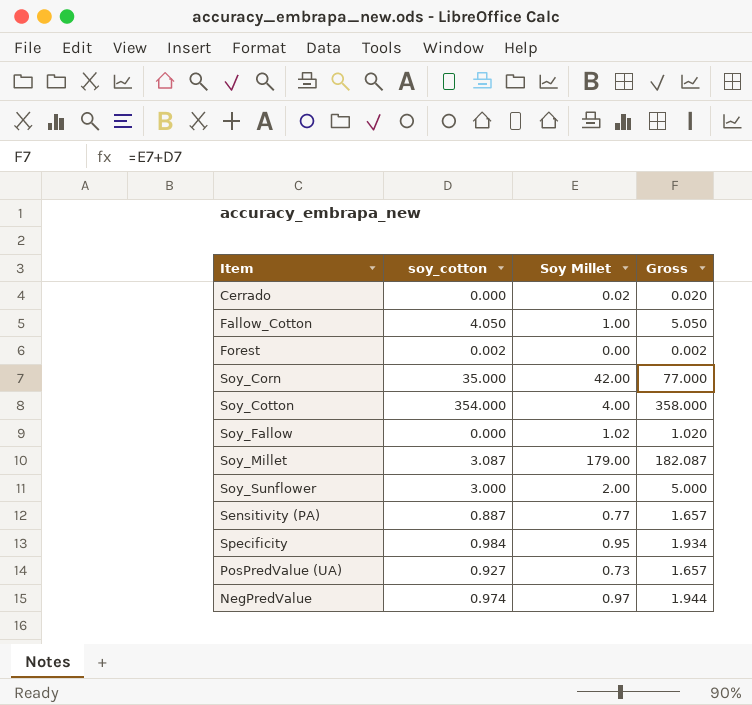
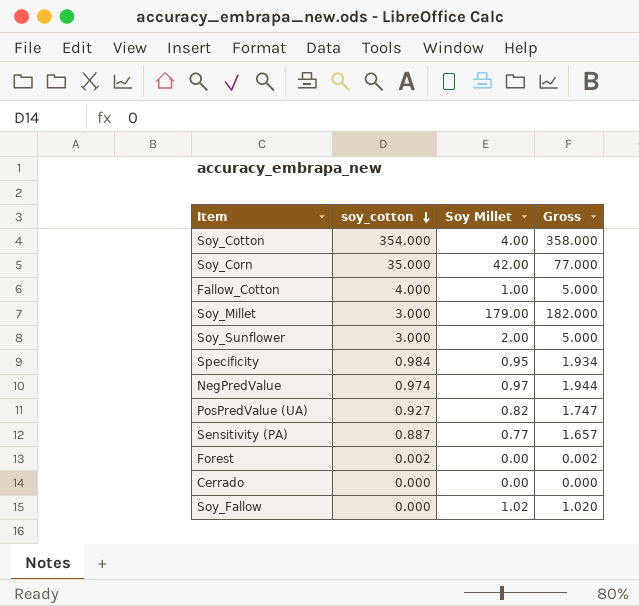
row order: none -> soy_cotton descending
Fallow_Cotton | soy_cotton: 4.050 -> 4.000
Fallow_Cotton | Gross: 5.050 -> 5.000
Soy_Millet | soy_cotton: 3.087 -> 3.000
Soy_Millet | Gross: 182.087 -> 182.000
PosPredValue (UA) | Soy Millet: 0.73 -> 0.82
PosPredValue (UA) | Gross: 1.657 -> 1.747
Cerrado | Soy Millet: 0.02 -> 0.00
Cerrado | Gross: 0.020 -> 0.000

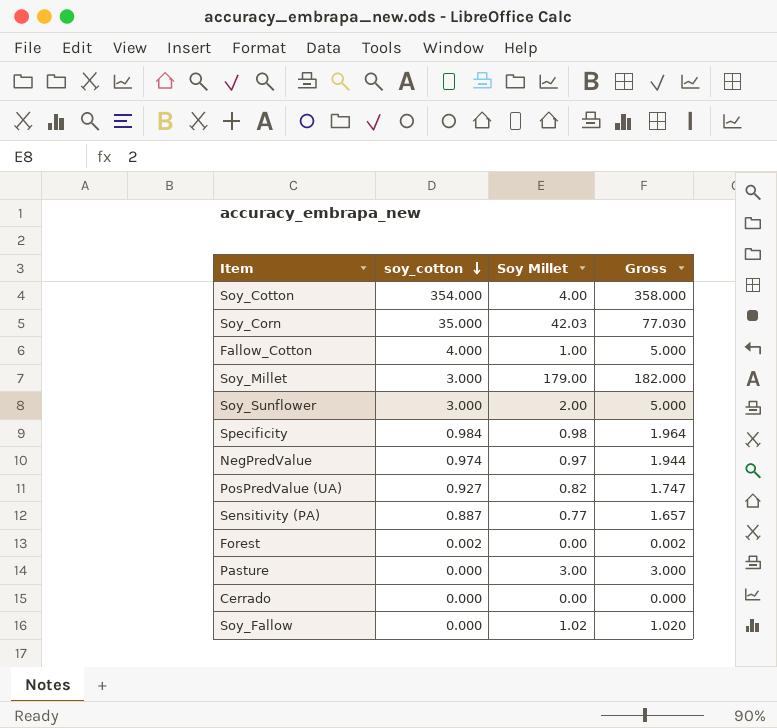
Soy_Corn | Soy Millet: 42.00 -> 42.03
Soy_Corn | Gross: 77.000 -> 77.030
Specificity | Soy Millet: 0.95 -> 0.98
Specificity | Gross: 1.934 -> 1.964
row Pasture: none -> 0.000 | 3.00 | 3.000

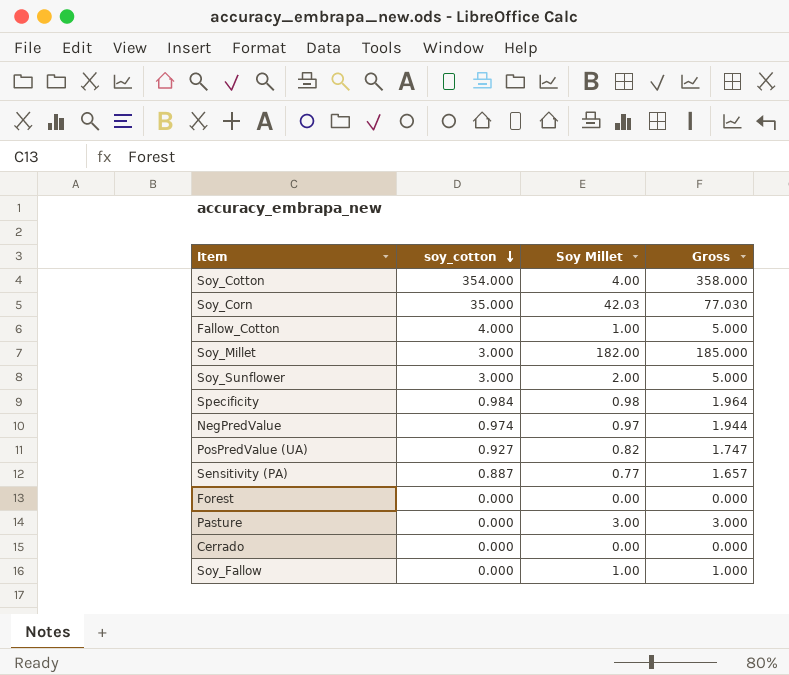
Soy_Millet | Soy Millet: 179.00 -> 182.00
Soy_Millet | Gross: 182.000 -> 185.000
Forest | soy_cotton: 0.002 -> 0.000
Forest | Gross: 0.002 -> 0.000
Soy_Fallow | Soy Millet: 1.02 -> 1.00
Soy_Fallow | Gross: 1.020 -> 1.000

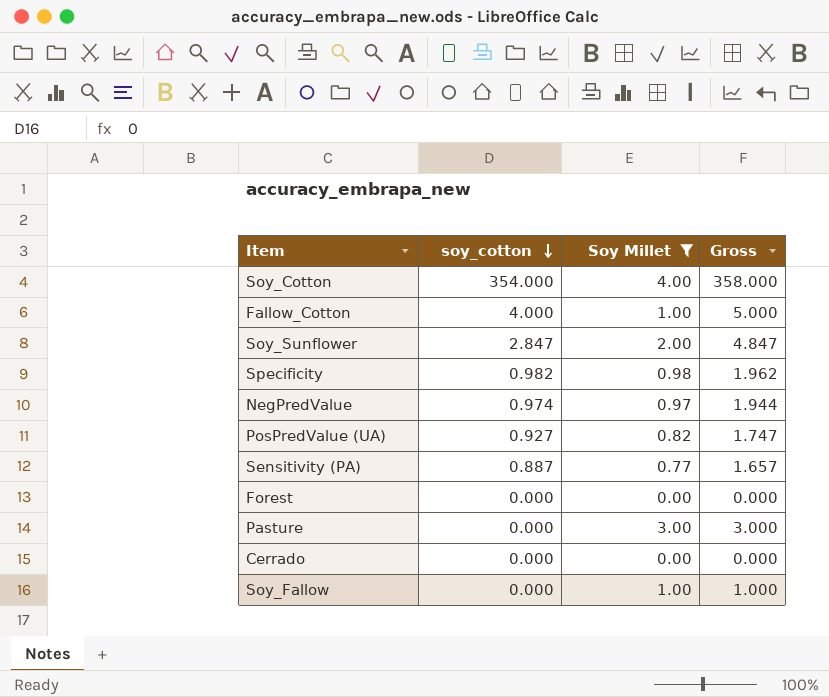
filter: none -> Soy Millet <= 4.00
Soy_Sunflower | soy_cotton: 3.000 -> 2.847
Soy_Sunflower | Gross: 5.000 -> 4.847
Specificity | soy_cotton: 0.984 -> 0.982
Specificity | Gross: 1.964 -> 1.962

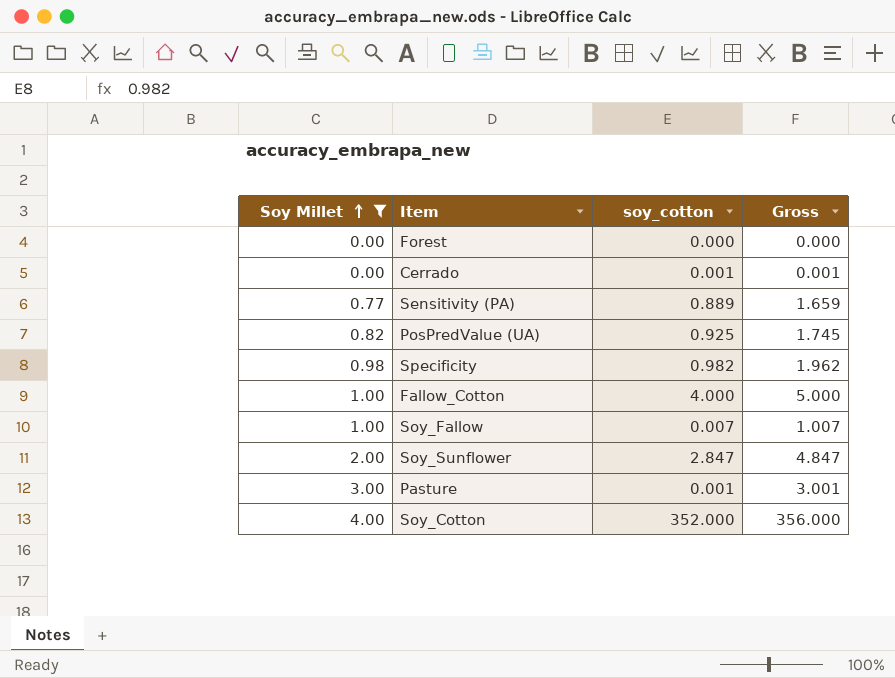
row order: soy_cotton descending -> Soy Millet ascending
column Soy Millet | position: 3 -> 1
row NegPredValue: 0.974 | 0.97 | 1.944 -> none
Cerrado | soy_cotton: 0.000 -> 0.001
Cerrado | Gross: 0.000 -> 0.001
Sensitivity (PA) | soy_cotton: 0.887 -> 0.889
Sensitivity (PA) | Gross: 1.657 -> 1.659
PosPredValue (UA) | soy_cotton: 0.927 -> 0.925
PosPredValue (UA) | Gross: 1.747 -> 1.745
Soy_Fallow | soy_cotton: 0.000 -> 0.007
Soy_Fallow | Gross: 1.000 -> 1.007
Pasture | soy_cotton: 0.000 -> 0.001
Pasture | Gross: 3.000 -> 3.001
Soy_Cotton | soy_cotton: 354.000 -> 352.000
Soy_Cotton | Gross: 358.000 -> 356.000

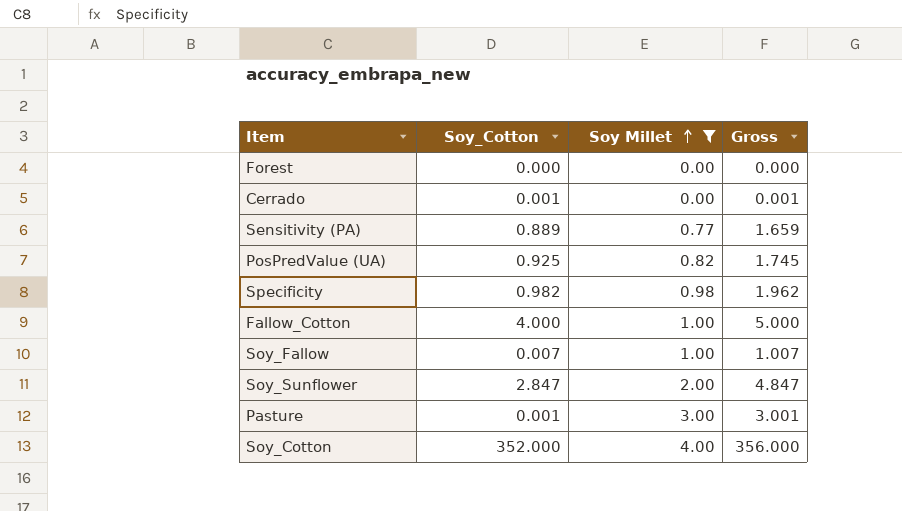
column name: soy_cotton -> Soy_Cotton
column Soy Millet | position: 1 -> 3

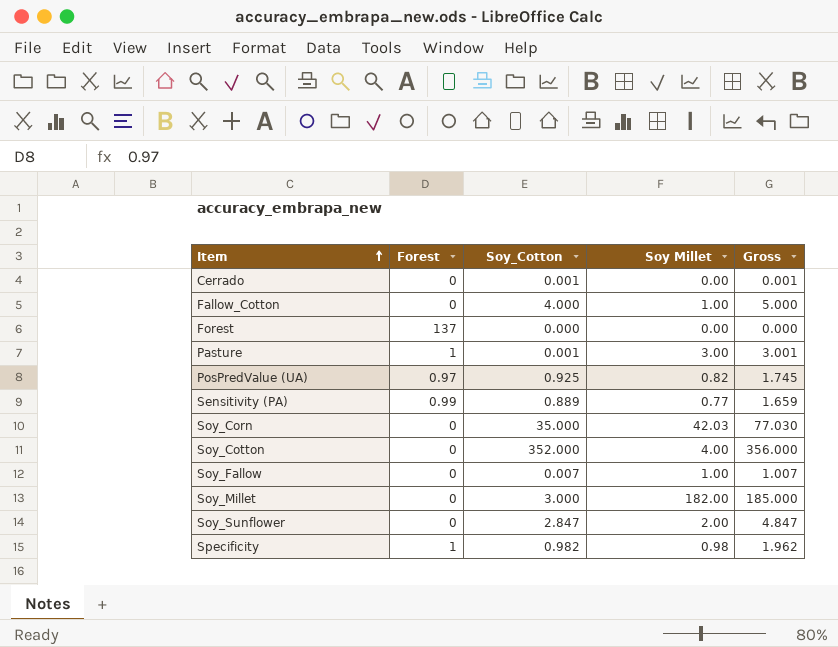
filter: Soy Millet <= 4.00 -> none
row order: Soy Millet ascending -> Item ascending
column Forest | position: none -> 2

